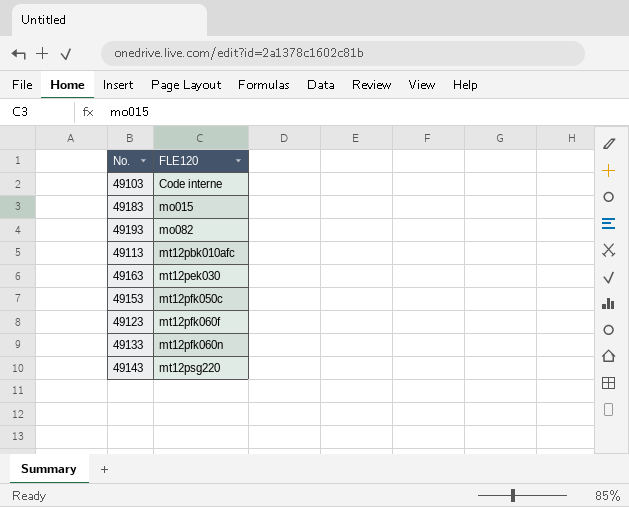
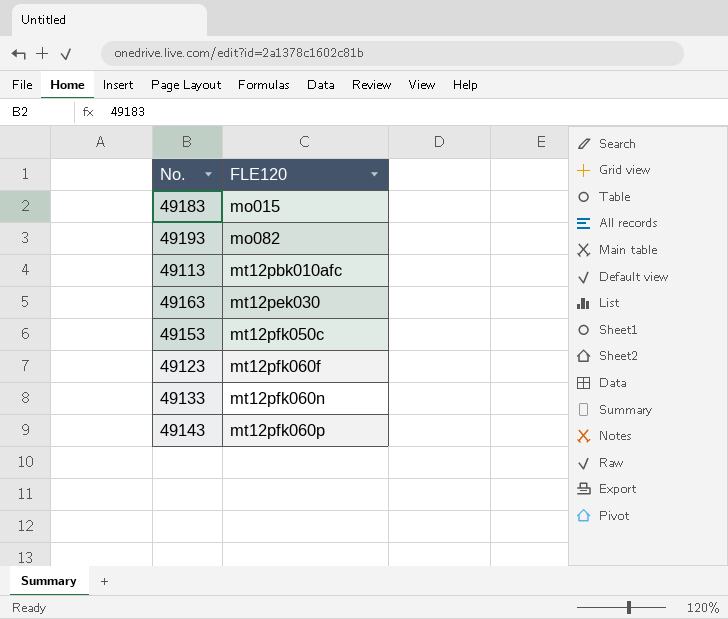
row 49103: Code interne -> none
49143 | FLE120: mt12psg220 -> mt12pfk060p

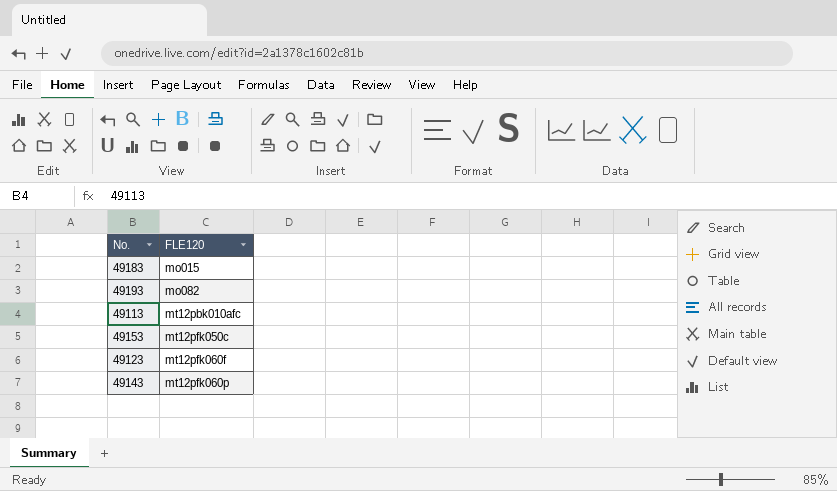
row 49163: mt12pek030 -> none
row 49133: mt12pfk060n -> none

